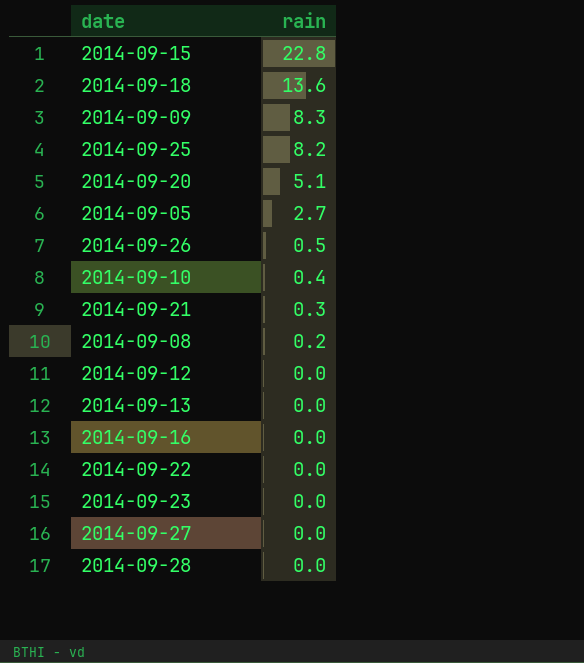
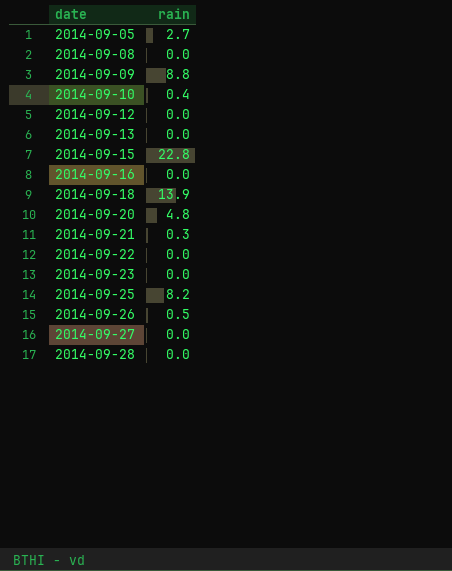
row order: rain descending -> date ascending
2014-09-08 | rain: 0.2 -> 0.0
2014-09-09 | rain: 8.3 -> 8.8
2014-09-18 | rain: 13.6 -> 13.9
2014-09-20 | rain: 5.1 -> 4.8

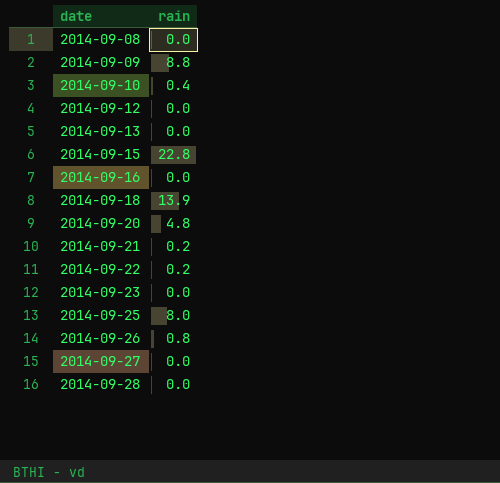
row 2014-09-05: 2.7 -> none
2014-09-21 | rain: 0.3 -> 0.2
2014-09-22 | rain: 0.0 -> 0.2
2014-09-25 | rain: 8.2 -> 8.0
2014-09-26 | rain: 0.5 -> 0.8

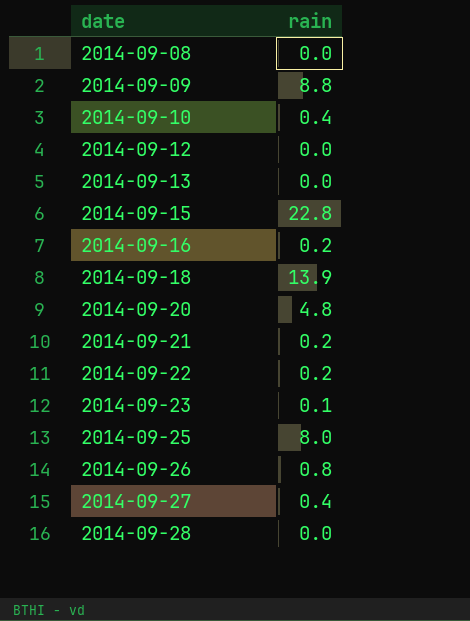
2014-09-16 | rain: 0.0 -> 0.2
2014-09-23 | rain: 0.0 -> 0.1
2014-09-27 | rain: 0.0 -> 0.4

